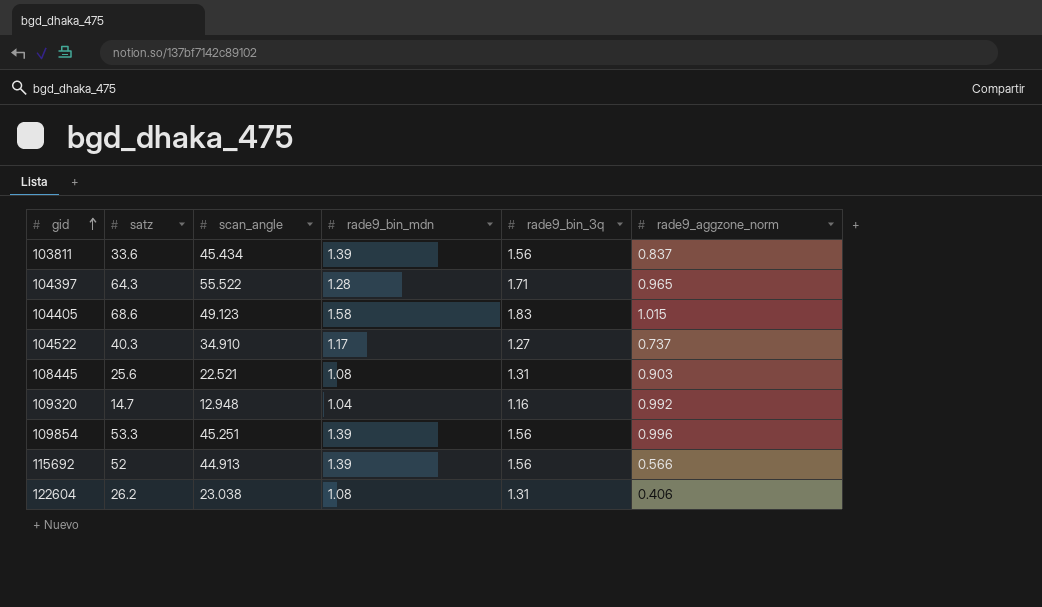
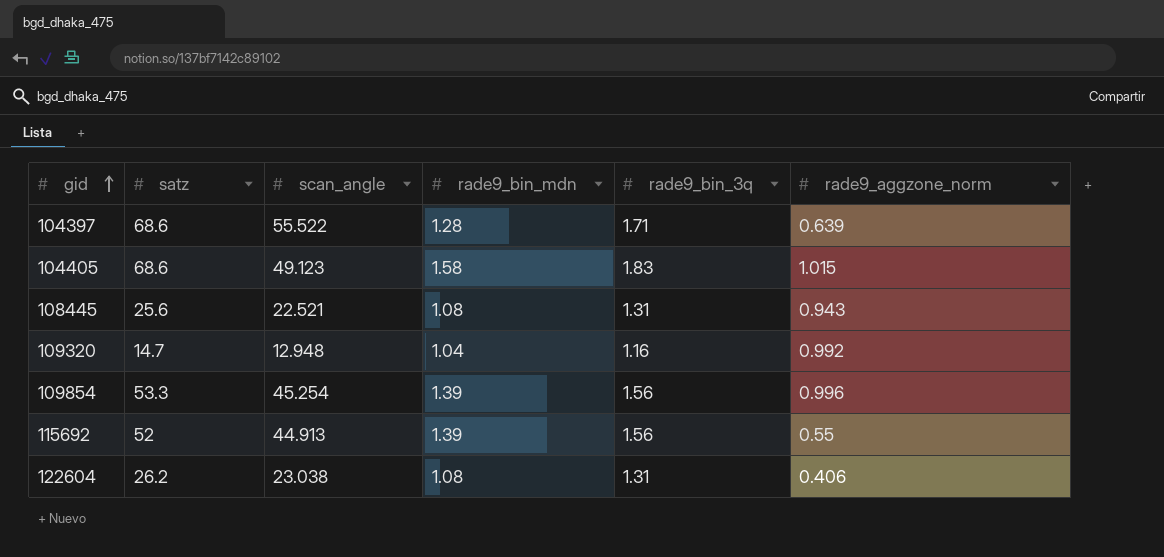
row 103811: 33.6 | 45.434 | 1.39 | 1.56 | 0.837 -> none
row 104522: 40.3 | 34.910 | 1.17 | 1.27 | 0.737 -> none
104397 | satz: 64.3 -> 68.6
104397 | rade9_aggzone_norm: 0.965 -> 0.639
108445 | rade9_aggzone_norm: 0.903 -> 0.943
109854 | scan_angle: 45.251 -> 45.254
115692 | rade9_aggzone_norm: 0.566 -> 0.55

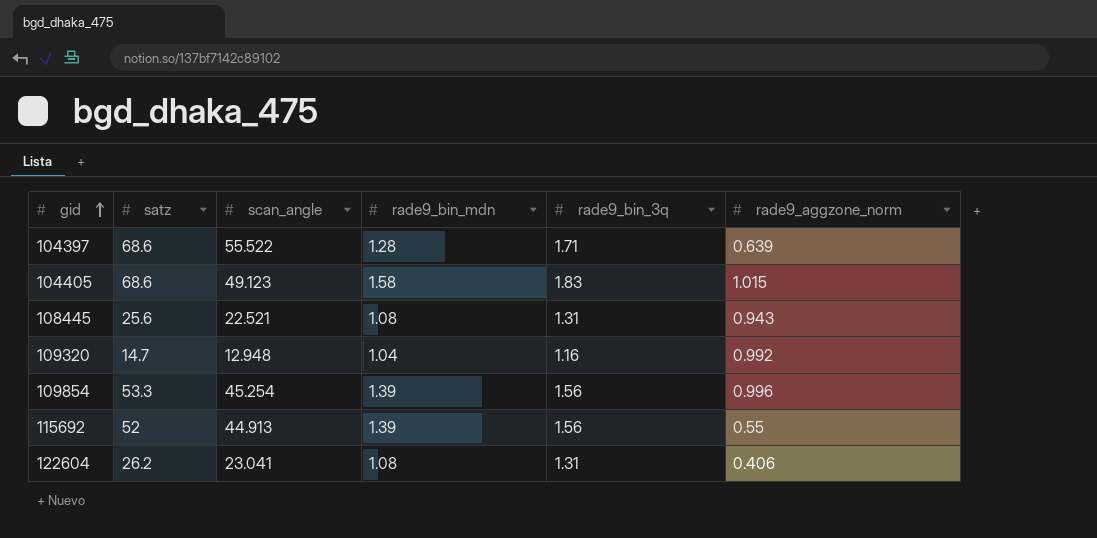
122604 | scan_angle: 23.038 -> 23.041

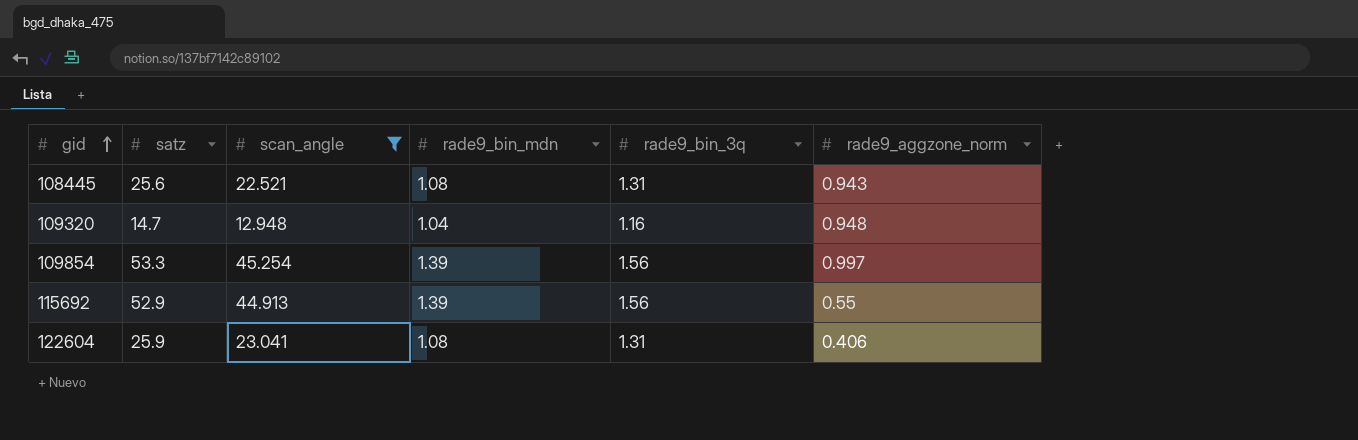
filter: none -> scan_angle <= 45.254
109320 | rade9_aggzone_norm: 0.992 -> 0.948
109854 | rade9_aggzone_norm: 0.996 -> 0.997
115692 | satz: 52 -> 52.9
122604 | satz: 26.2 -> 25.9

